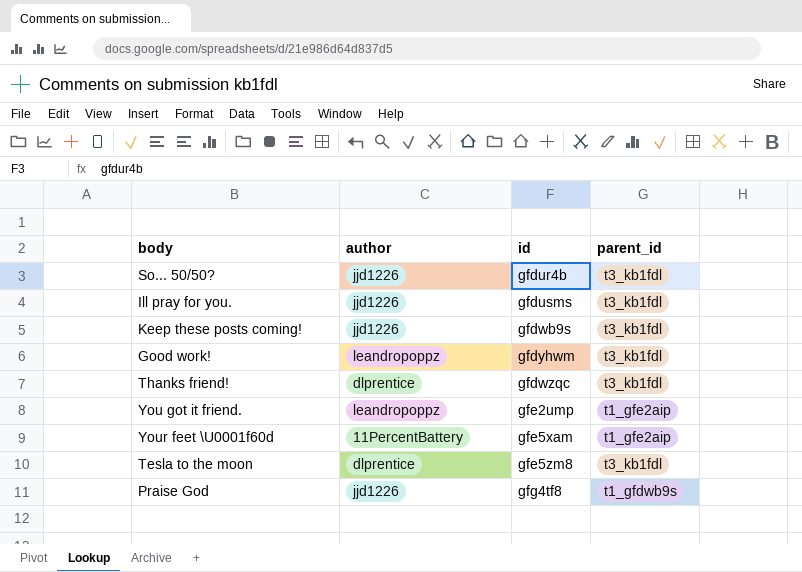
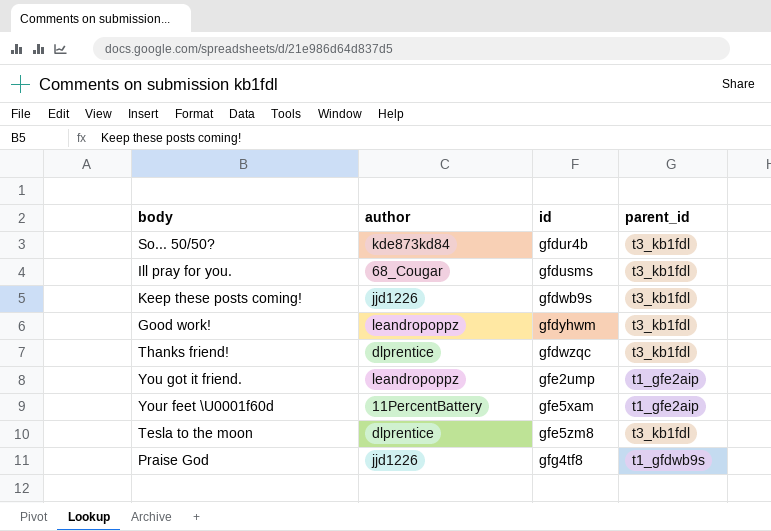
So... 50/50? | author: jjd1226 -> kde873kd84
Ill pray for you. | author: jjd1226 -> 68_Cougar

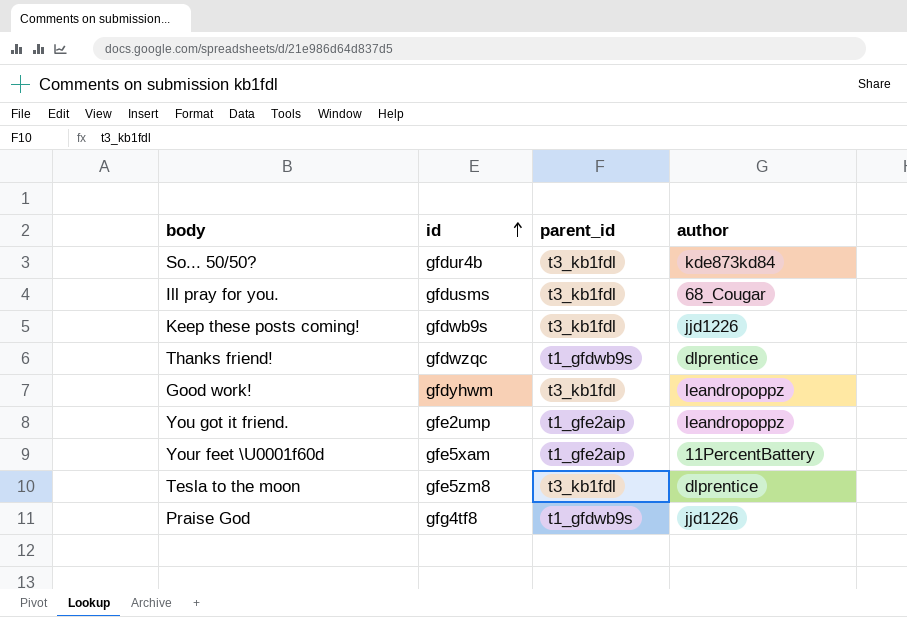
row order: none -> id ascending
column author | position: 2 -> 4
Thanks friend! | parent_id: t3_kb1fdl -> t1_gfdwb9s

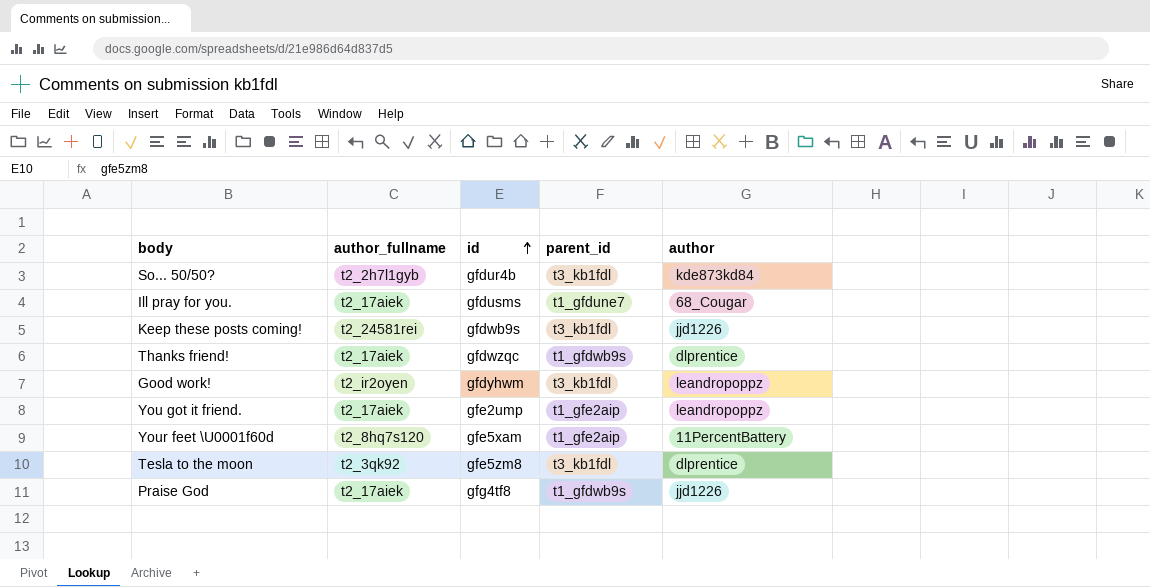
column author_fullname | position: none -> 2
Ill pray for you. | parent_id: t3_kb1fdl -> t1_gfdune7

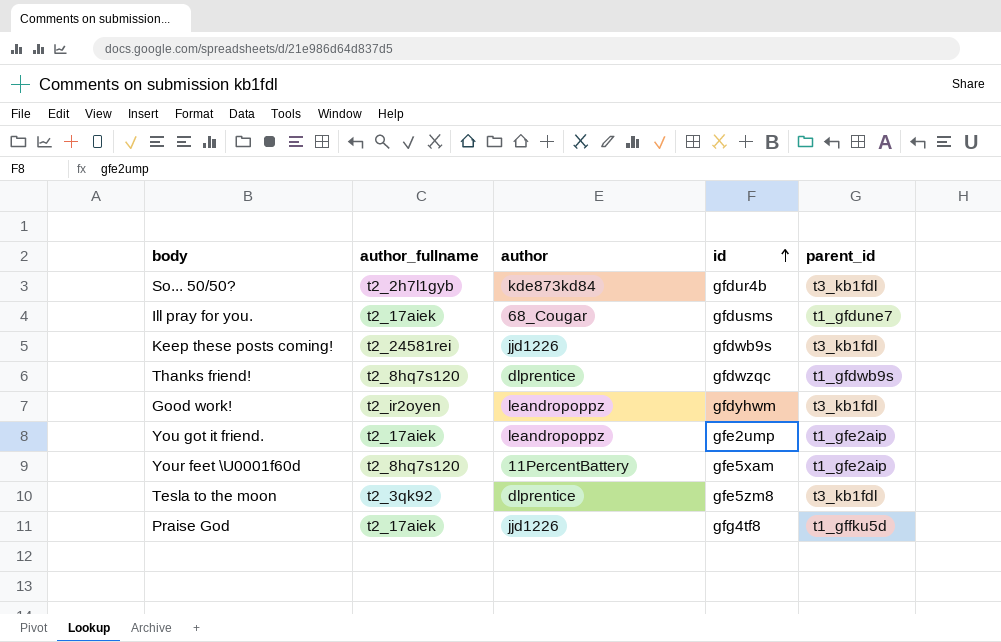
column author | position: 5 -> 3
Thanks friend! | author_fullname: t2_17aiek -> t2_8hq7s120
Praise God | parent_id: t1_gfdwb9s -> t1_gffku5d

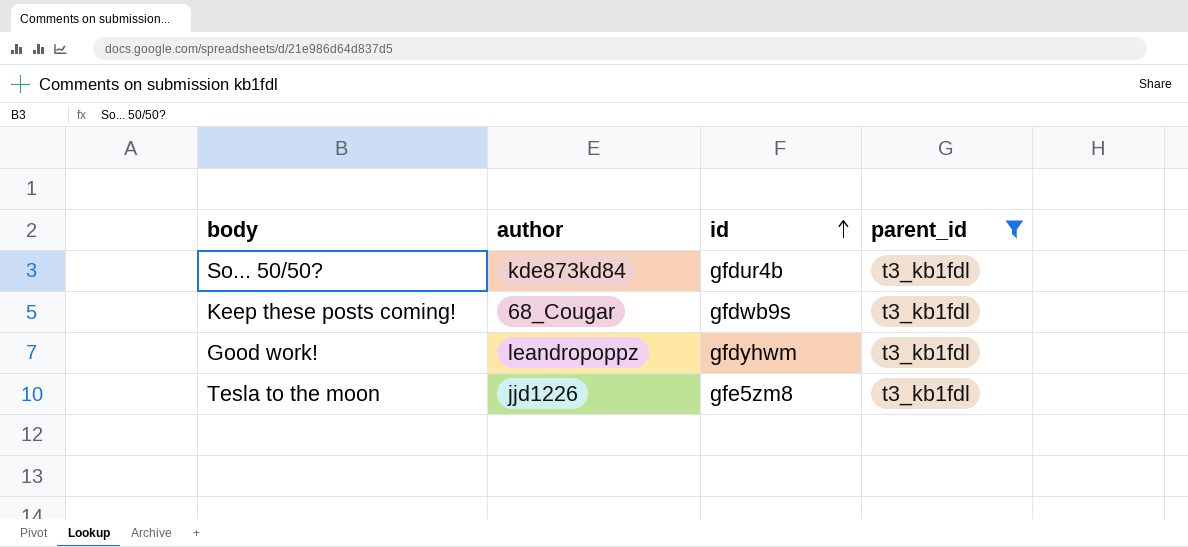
filter: none -> parent_id = t3_kb1fdl
column author_fullname | position: 2 -> none
Keep these posts coming! | author: jjd1226 -> 68_Cougar
Tesla to the moon | author: dlprentice -> jjd1226

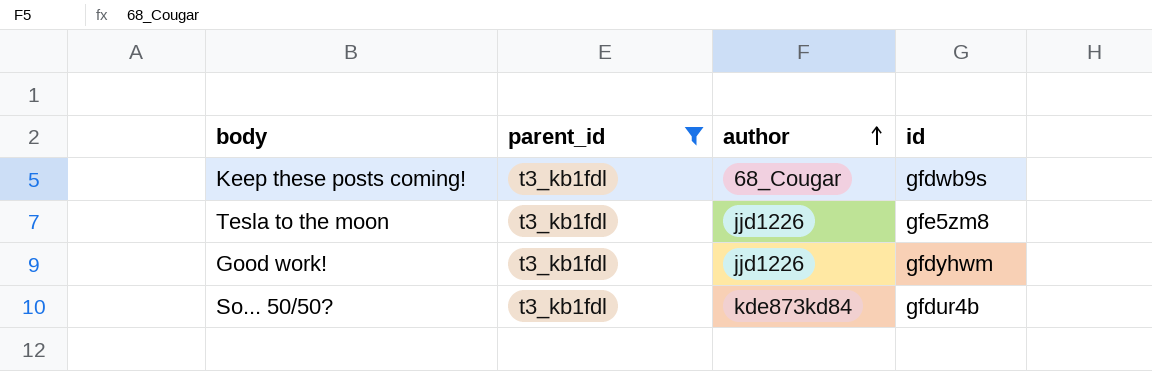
row order: id ascending -> author ascending
column parent_id | position: 4 -> 2
Good work! | author: leandropoppz -> jjd1226

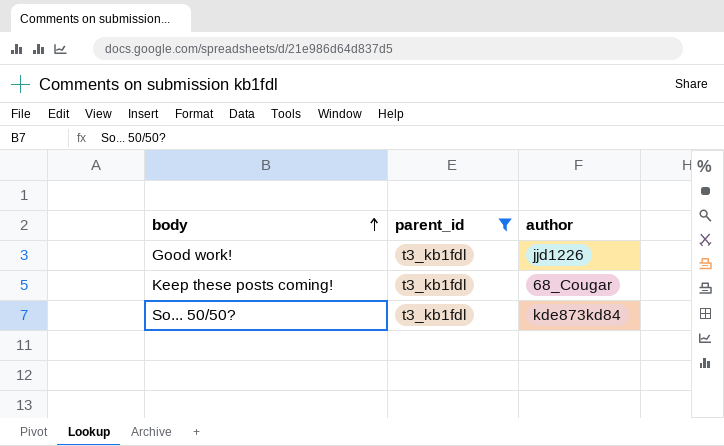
row order: author ascending -> body ascending
column id | position: 4 -> none
row Tesla to the moon: t3_kb1fdl | jjd1226 | gfe5zm8 -> none

